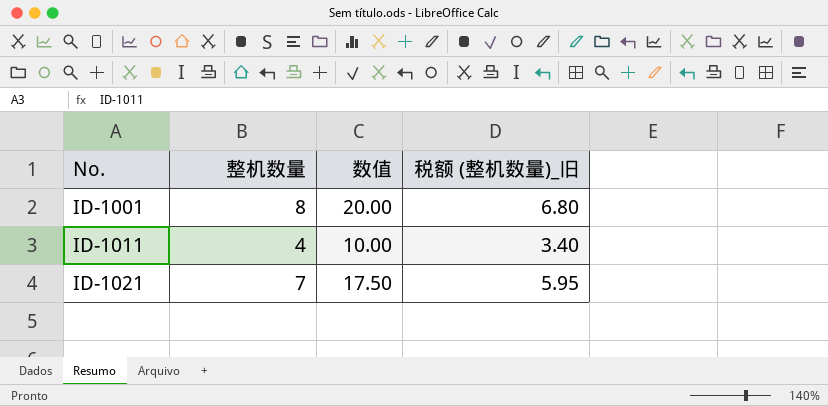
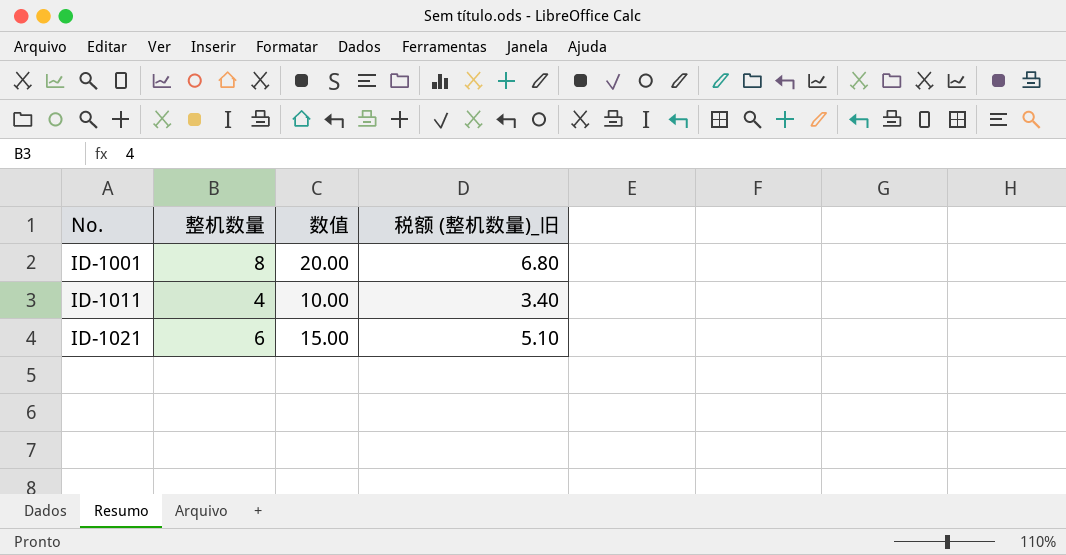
ID-1021 | 整机数量: 7 -> 6
ID-1021 | 数值: 17.50 -> 15.00
ID-1021 | 税额 (整机数量)_旧: 5.95 -> 5.10

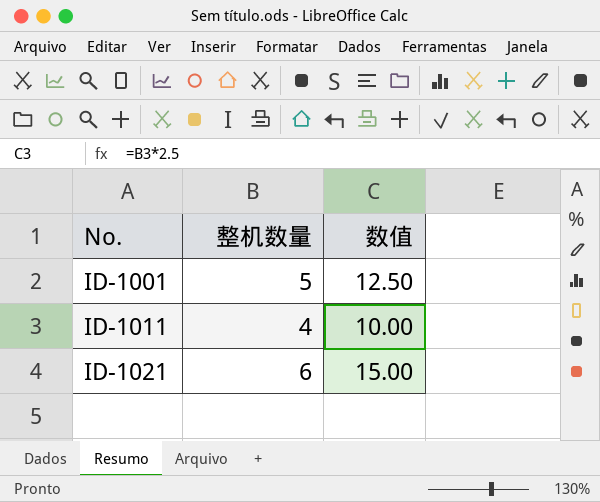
column 税额 (整机数量)_旧 | formula: [整机数量] * 0.85 -> none
ID-1001 | 整机数量: 8 -> 5
ID-1001 | 数值: 20.00 -> 12.50

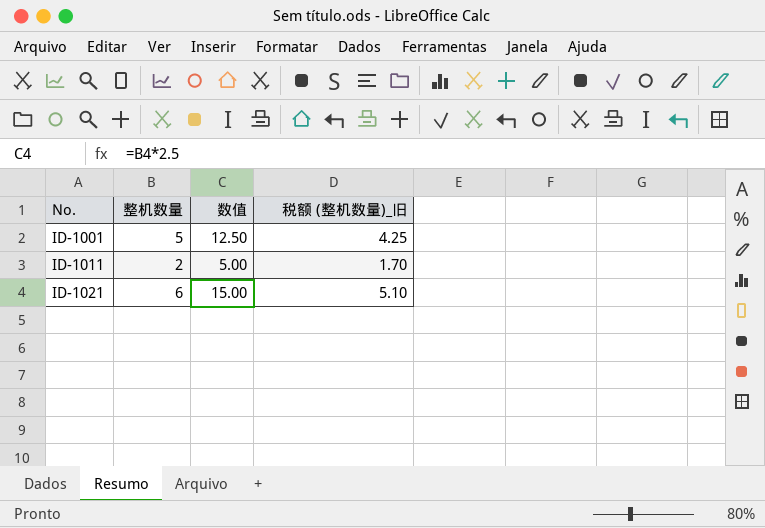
column 税额 (整机数量)_旧 | formula: none -> [整机数量] * 0.85
ID-1011 | 整机数量: 4 -> 2
ID-1011 | 数值: 10.00 -> 5.00

